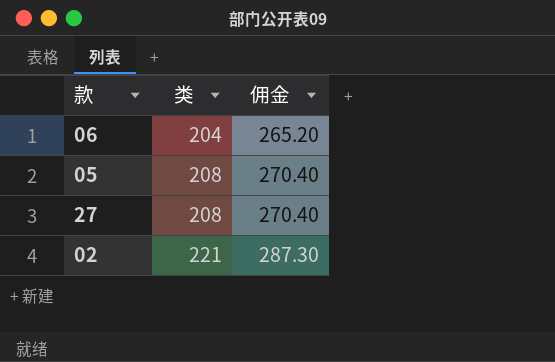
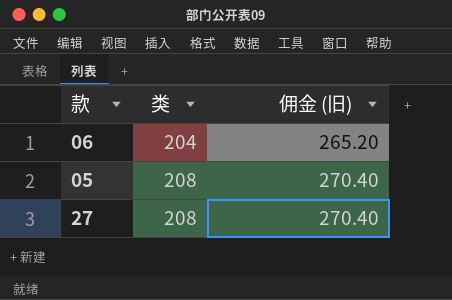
column name: 佣金 -> 佣金 (旧)
row 02: 221 | 287.30 -> none

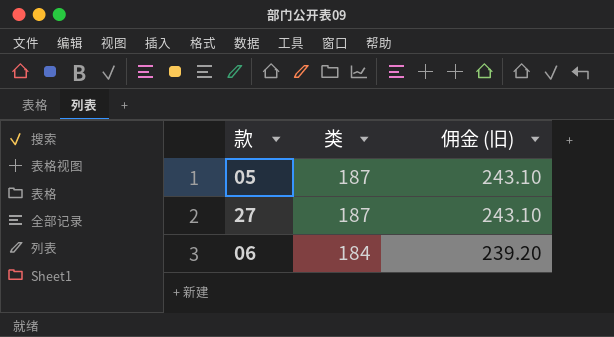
row order: 类 ascending -> 类 descending
05 | 类: 208 -> 187
05 | 佣金 (旧): 270.40 -> 243.10
27 | 类: 208 -> 187
27 | 佣金 (旧): 270.40 -> 243.10
06 | 类: 204 -> 184
06 | 佣金 (旧): 265.20 -> 239.20

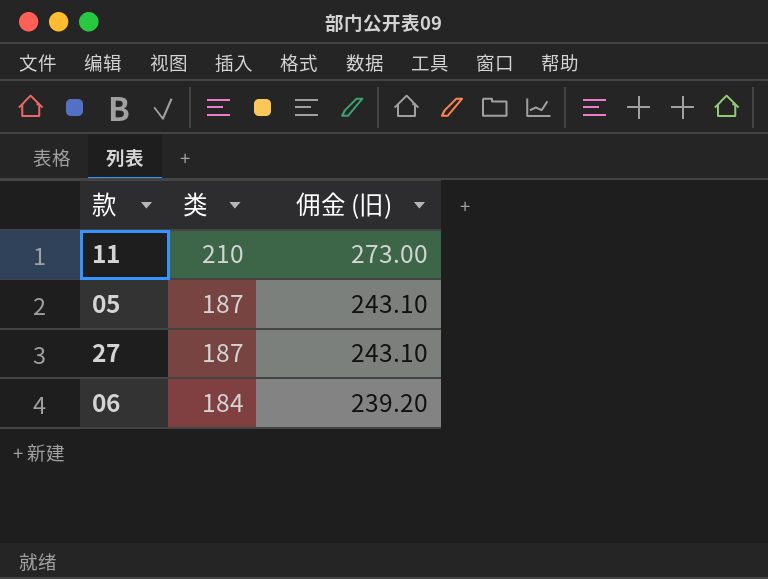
row 11: none -> 210 | 273.00

